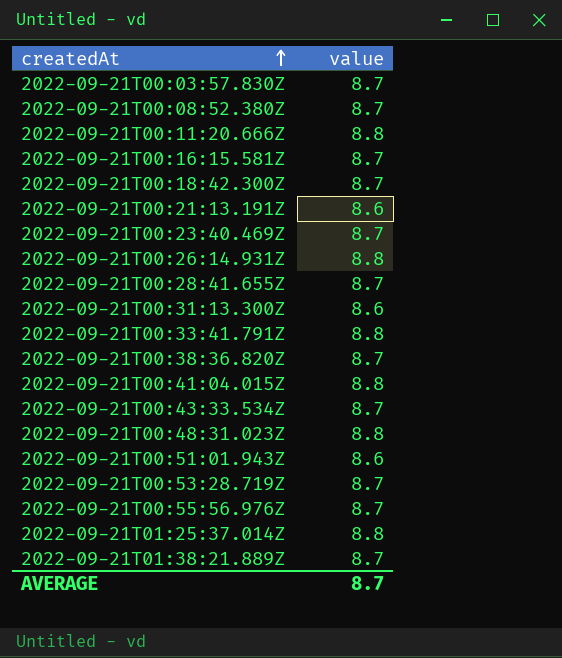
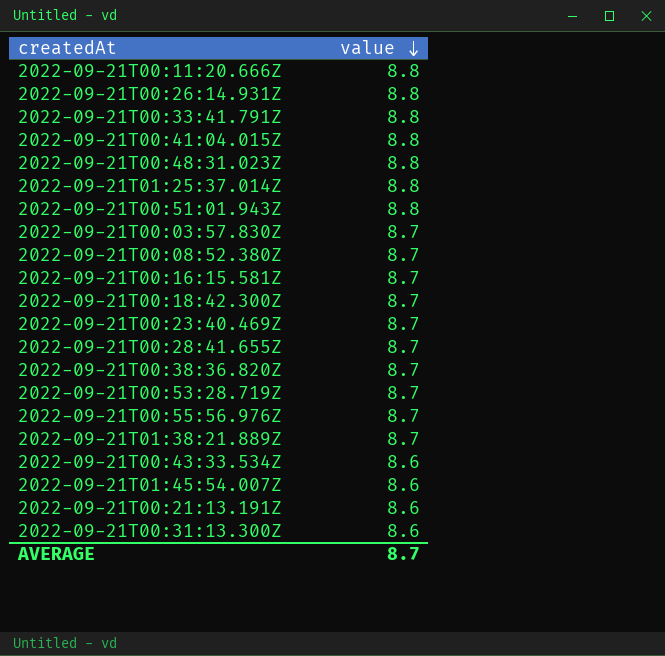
row order: createdAt ascending -> value descending
2022-09-21T00:51:01.943Z | value: 8.6 -> 8.8
2022-09-21T00:43:33.534Z | value: 8.7 -> 8.6
row 2022-09-21T01:45:54.007Z: none -> 8.6

